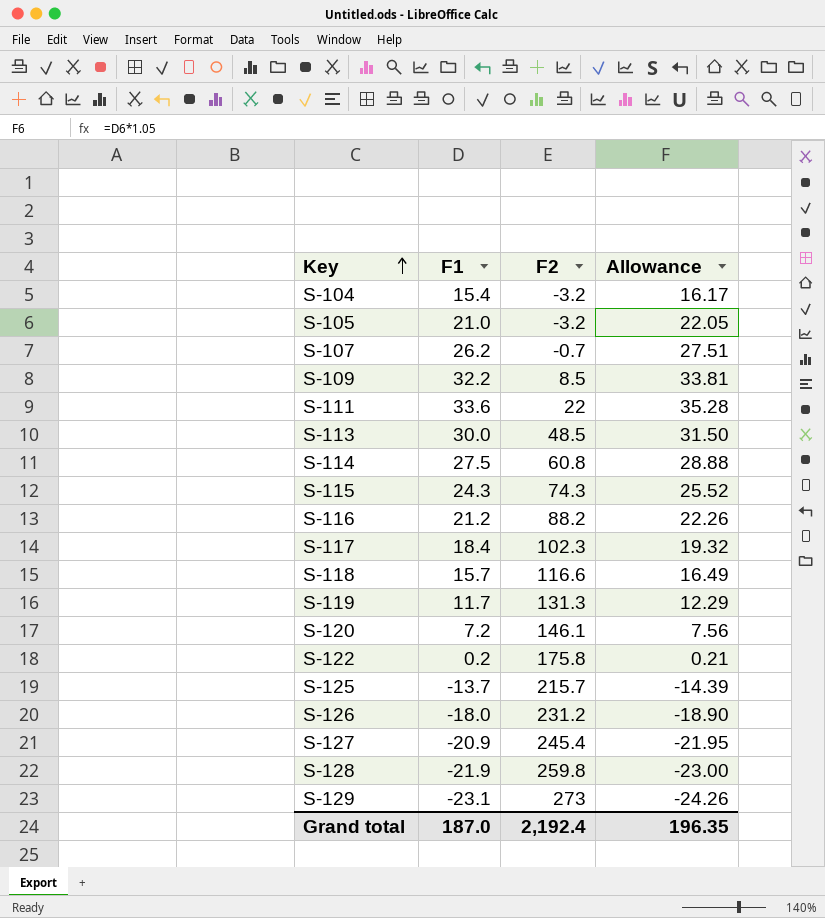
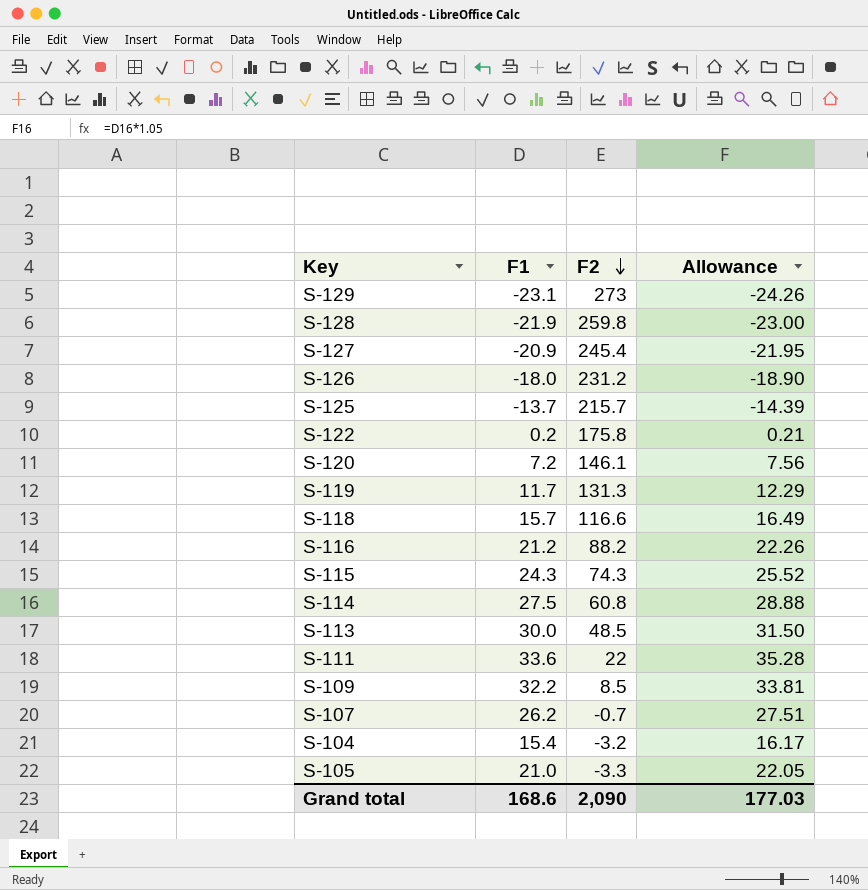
row order: Key ascending -> F2 descending
row S-117: 18.4 | 102.3 | 19.32 -> none
S-105 | F2: -3.2 -> -3.3
Grand total | F1: 187.0 -> 168.6
Grand total | F2: 2,192.4 -> 2,090
Grand total | Allowance: 196.35 -> 177.03

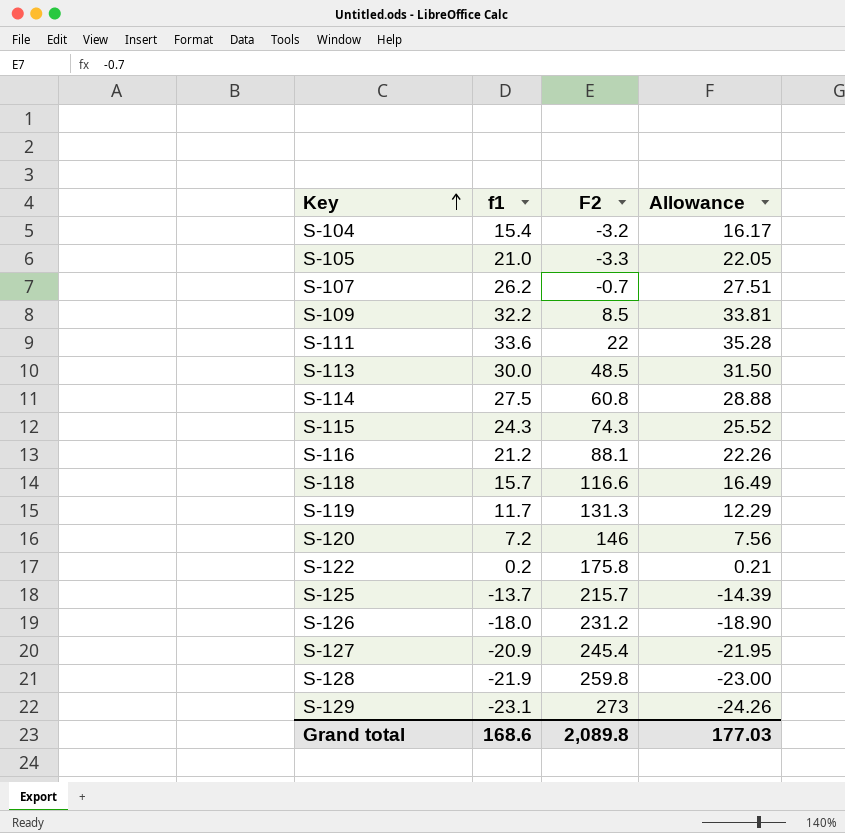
row order: F2 descending -> Key ascending
column name: F1 -> f1
S-116 | F2: 88.2 -> 88.1
S-120 | F2: 146.1 -> 146
Grand total | F2: 2,090 -> 2,089.8

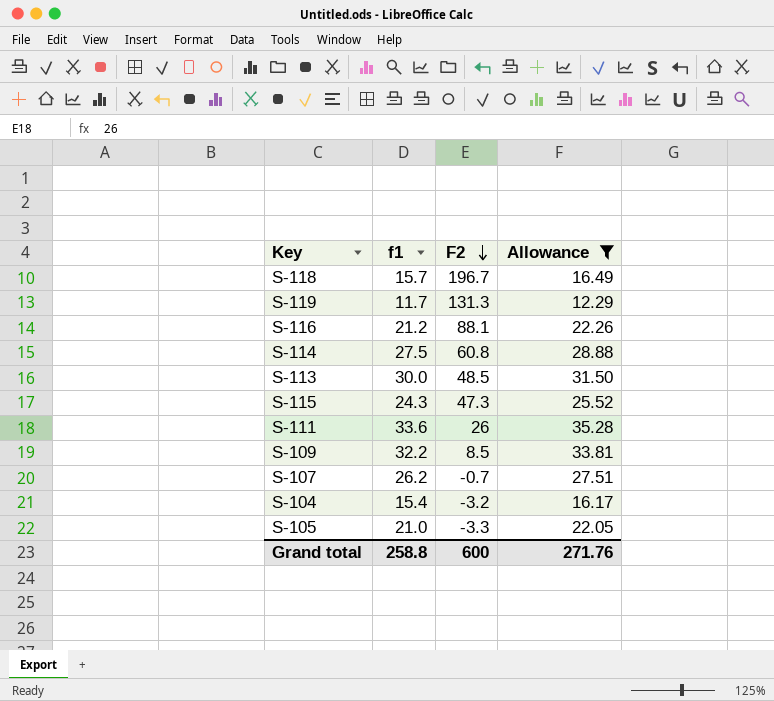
filter: none -> Allowance >= 12.29
row order: Key ascending -> F2 descending
S-118 | F2: 116.6 -> 196.7
S-115 | F2: 74.3 -> 47.3
S-111 | F2: 22 -> 26
Grand total | f1: 168.6 -> 258.8
Grand total | F2: 2,089.8 -> 600
Grand total | Allowance: 177.03 -> 271.76

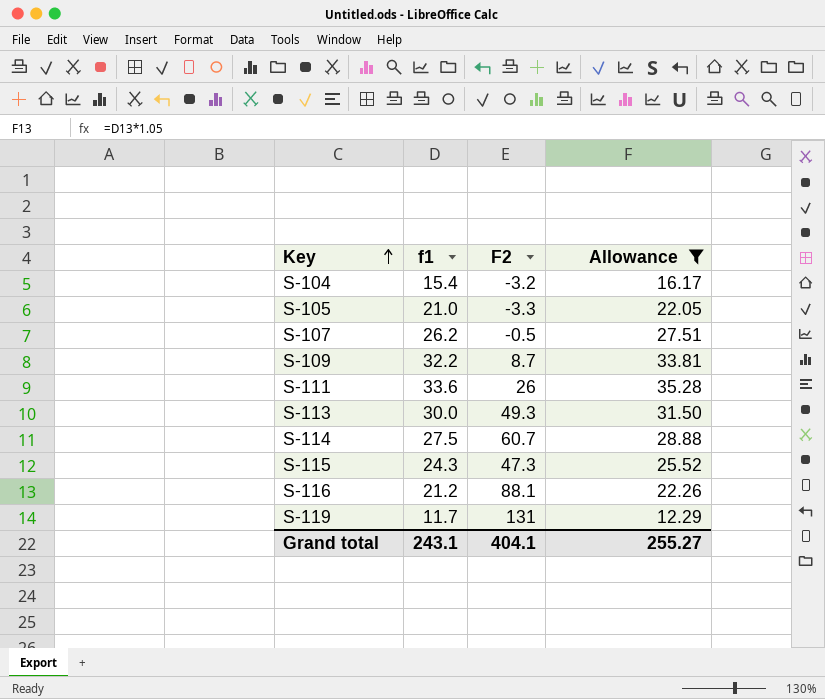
row order: F2 descending -> Key ascending
row S-118: 15.7 | 196.7 | 16.49 -> none
S-107 | F2: -0.7 -> -0.5
S-109 | F2: 8.5 -> 8.7
S-113 | F2: 48.5 -> 49.3
S-114 | F2: 60.8 -> 60.7
S-119 | F2: 131.3 -> 131
Grand total | f1: 258.8 -> 243.1
Grand total | F2: 600 -> 404.1
Grand total | Allowance: 271.76 -> 255.27

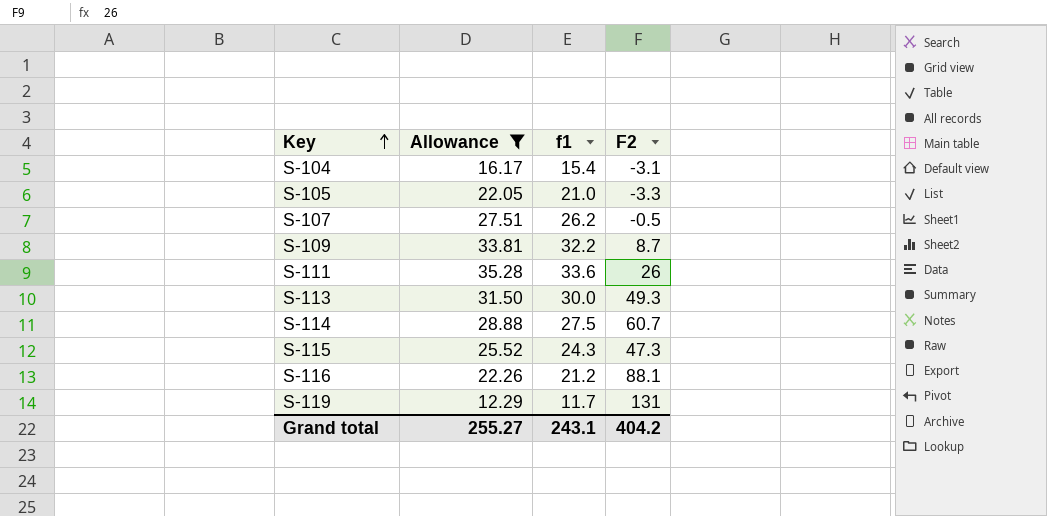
column Allowance | position: 4 -> 2
S-104 | F2: -3.2 -> -3.1
Grand total | F2: 404.1 -> 404.2

